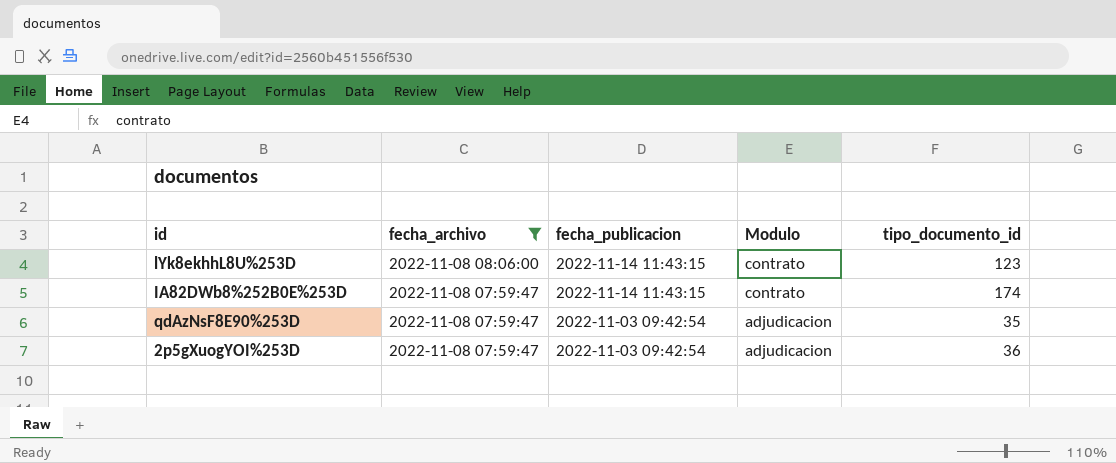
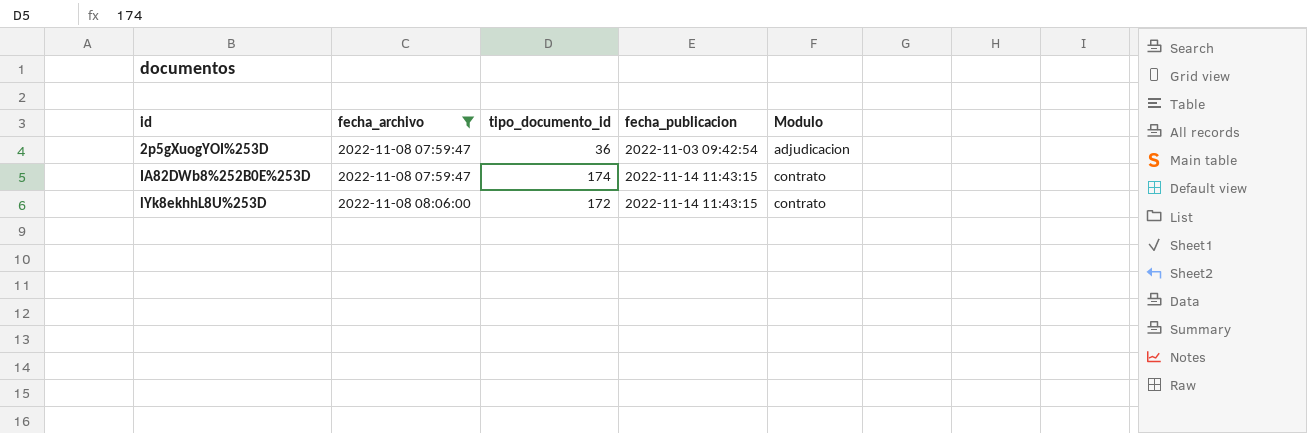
row order: fecha_archivo descending -> id ascending
column tipo_documento_id | position: 5 -> 3
row qdAzNsF8E90%253D: 2022-11-08 07:59:47 | 2022-11-03 09:42:54 | adjudicacion | 35 -> none
lYk8ekhhL8U%253D | tipo_documento_id: 123 -> 172

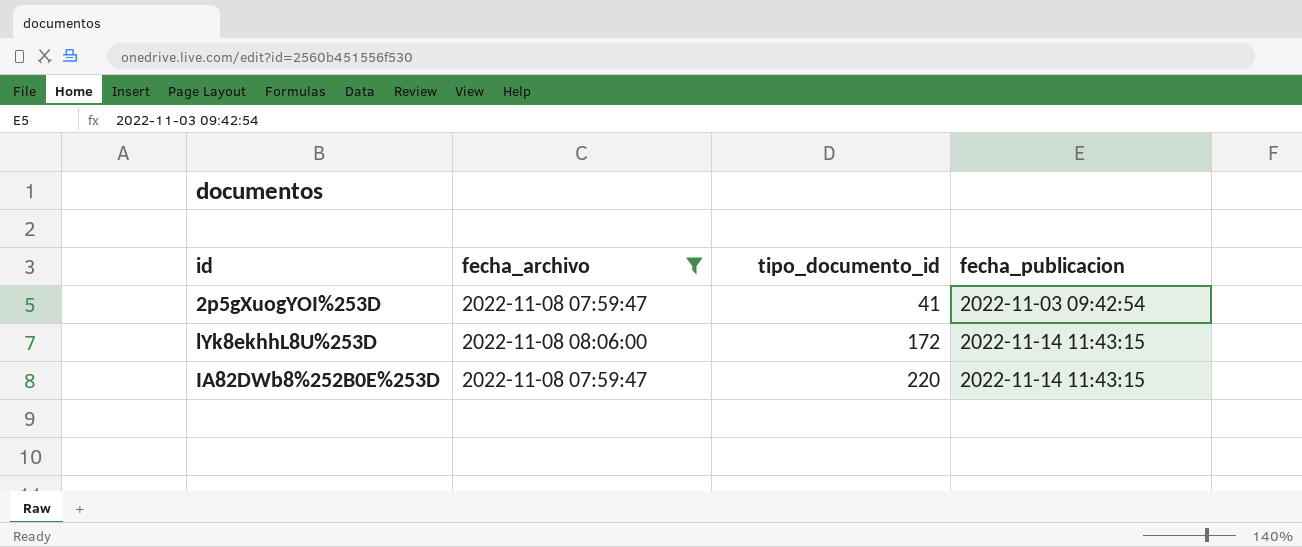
row order: id ascending -> tipo_documento_id ascending
column Modulo | position: 5 -> none
2p5gXuogYOI%253D | tipo_documento_id: 36 -> 41
IA82DWb8%252B0E%253D | tipo_documento_id: 174 -> 220

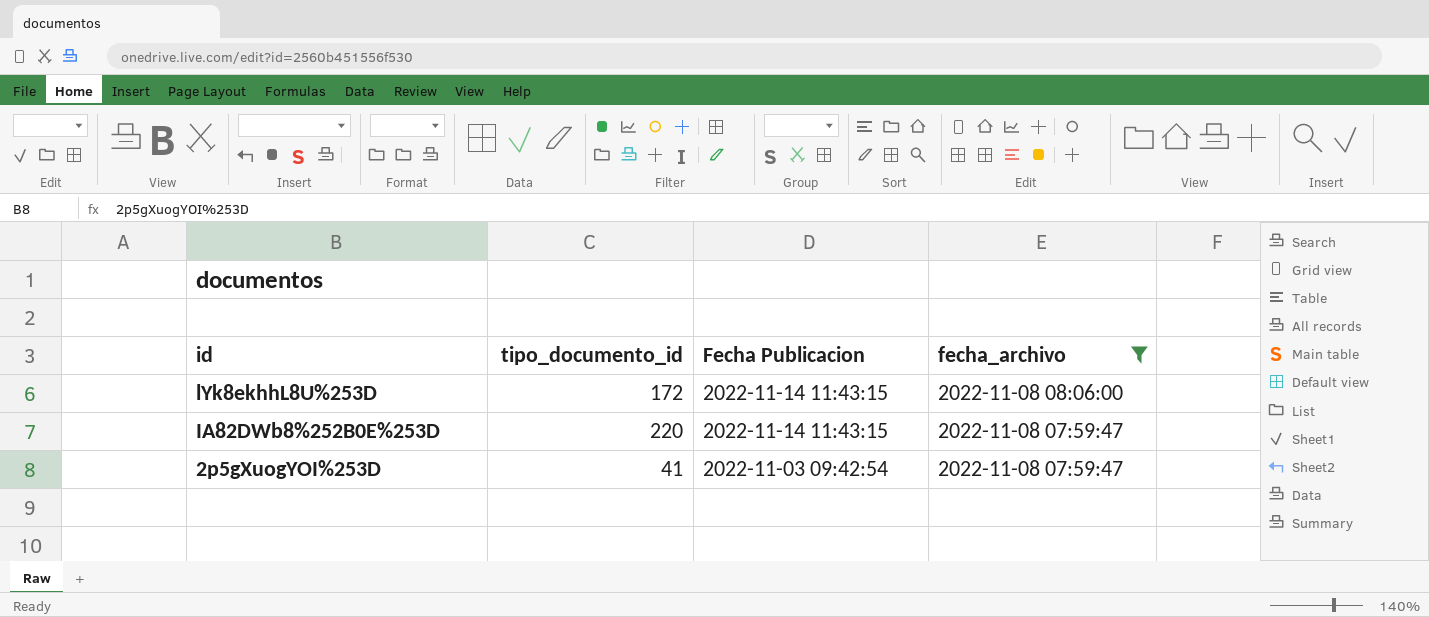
row order: tipo_documento_id ascending -> id descending
column name: fecha_publicacion -> Fecha Publicacion
column fecha_archivo | position: 2 -> 4

